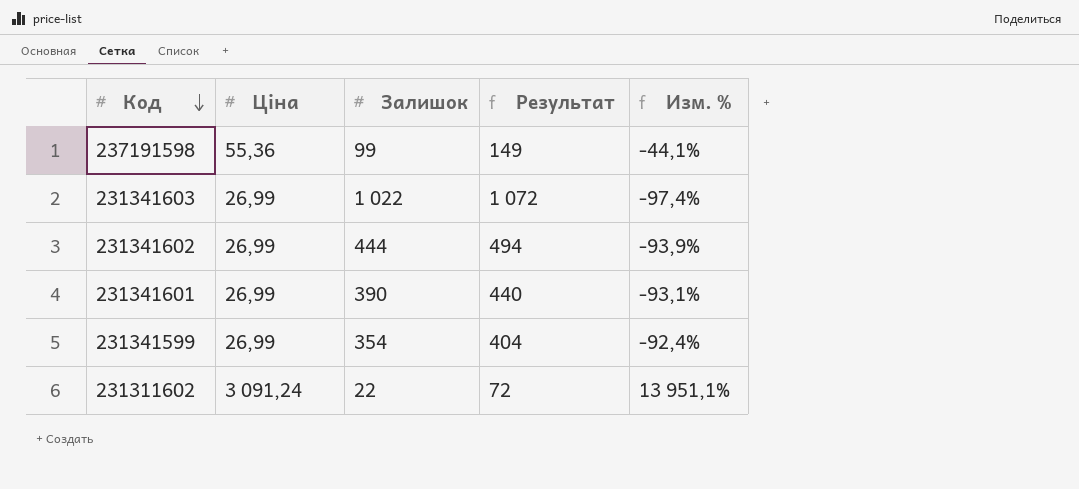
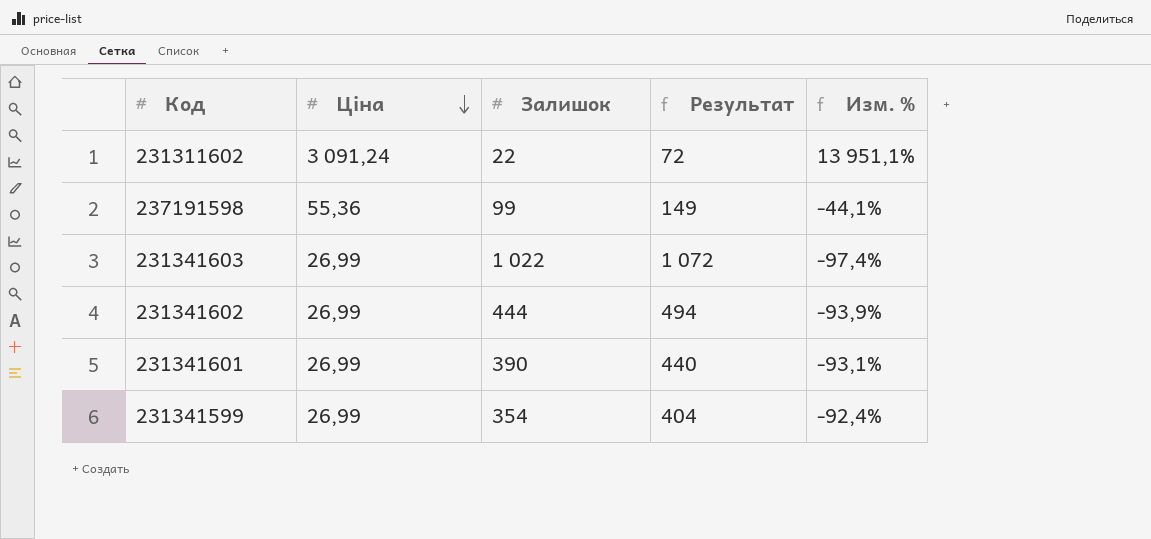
row order: Код descending -> Ціна descending

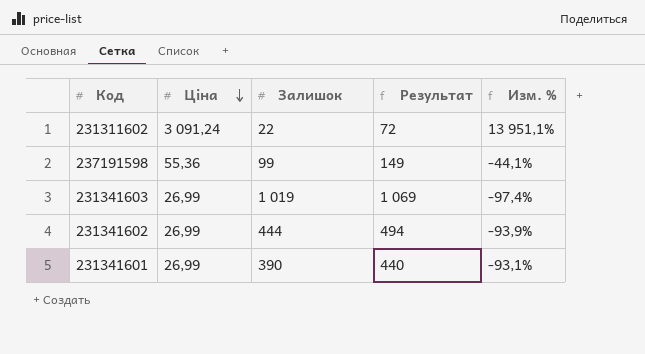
row 231341599: 26,99 | 354 | 404 | -92,4% -> none
231341603 | Залишок: 1 022 -> 1 019
231341603 | Результат: 1 072 -> 1 069

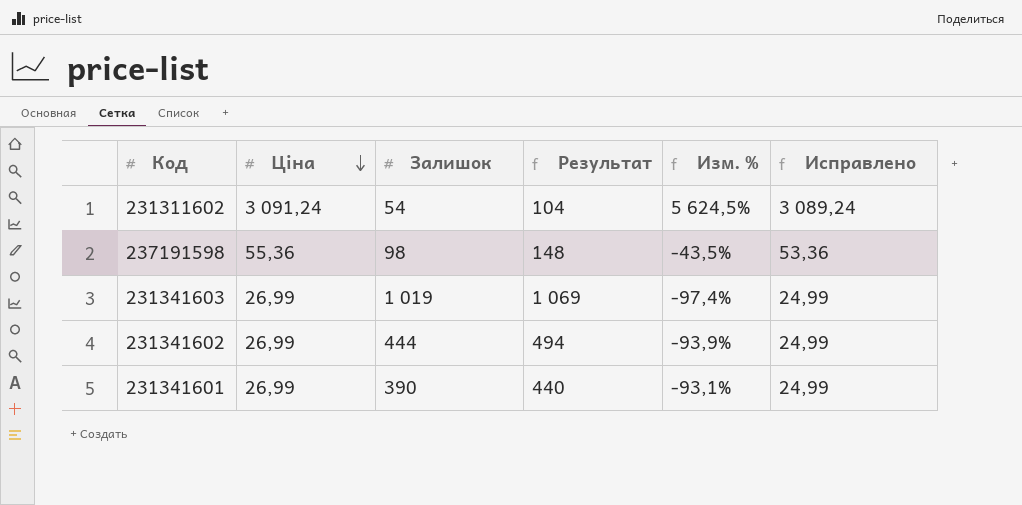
column Исправлено | formula: none -> [Ціна] - 2
231311602 | Залишок: 22 -> 54
231311602 | Результат: 72 -> 104
231311602 | Изм. %: 13 951,1% -> 5 624,5%
237191598 | Залишок: 99 -> 98
237191598 | Результат: 149 -> 148
237191598 | Изм. %: -44,1% -> -43,5%

